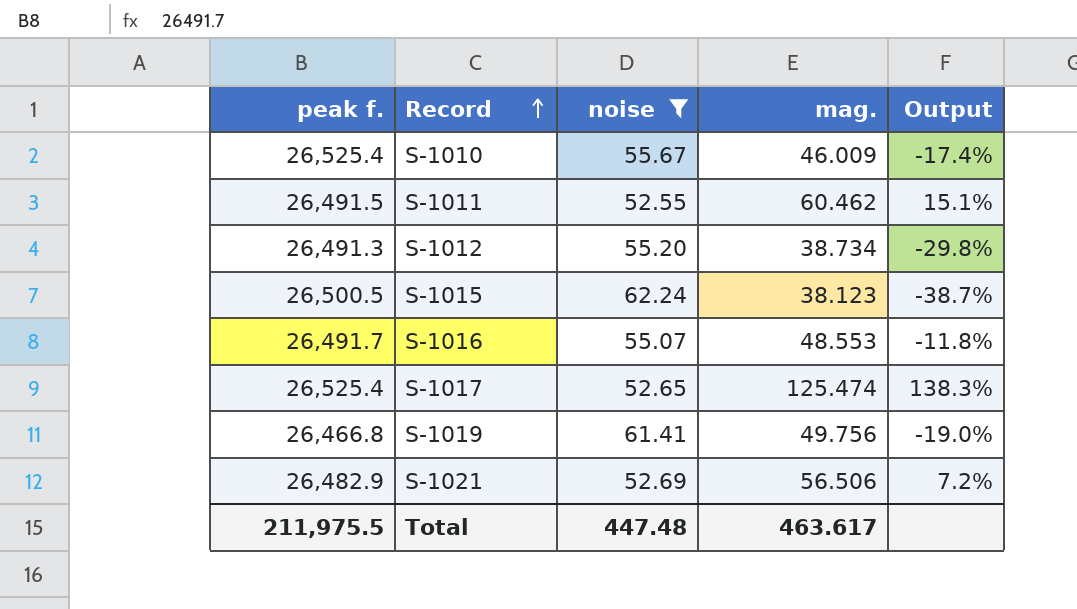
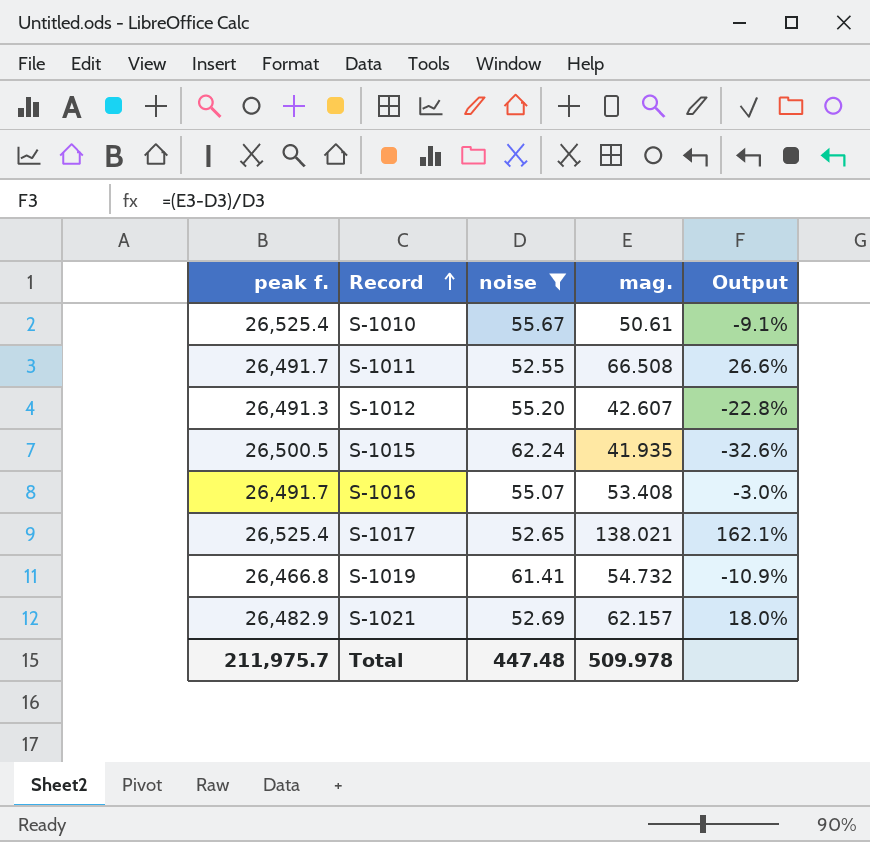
S-1010 | mag.: 46.009 -> 50.61
S-1010 | Output: -17.4% -> -9.1%
S-1011 | peak f.: 26,491.5 -> 26,491.7
S-1011 | mag.: 60.462 -> 66.508
S-1011 | Output: 15.1% -> 26.6%
S-1012 | mag.: 38.734 -> 42.607
S-1012 | Output: -29.8% -> -22.8%
S-1015 | mag.: 38.123 -> 41.935
S-1015 | Output: -38.7% -> -32.6%
S-1016 | mag.: 48.553 -> 53.408
S-1016 | Output: -11.8% -> -3.0%
S-1017 | mag.: 125.474 -> 138.021
S-1017 | Output: 138.3% -> 162.1%
S-1019 | mag.: 49.756 -> 54.732
S-1019 | Output: -19.0% -> -10.9%
S-1021 | mag.: 56.506 -> 62.157
S-1021 | Output: 7.2% -> 18.0%
Total | peak f.: 211,975.5 -> 211,975.7
Total | mag.: 463.617 -> 509.978

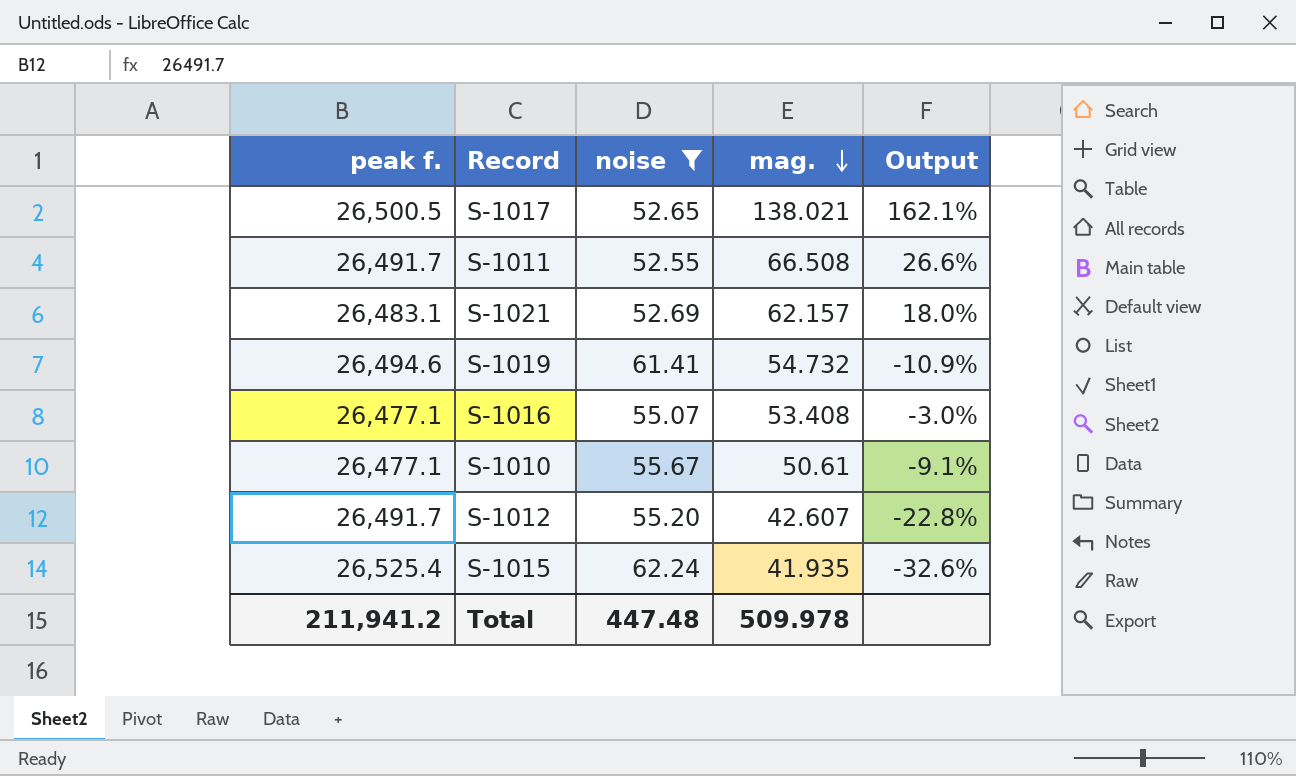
row order: Record ascending -> mag. descending
S-1017 | peak f.: 26,525.4 -> 26,500.5
S-1021 | peak f.: 26,482.9 -> 26,483.1
S-1019 | peak f.: 26,466.8 -> 26,494.6
S-1016 | peak f.: 26,491.7 -> 26,477.1
S-1010 | peak f.: 26,525.4 -> 26,477.1
S-1012 | peak f.: 26,491.3 -> 26,491.7
S-1015 | peak f.: 26,500.5 -> 26,525.4
Total | peak f.: 211,975.7 -> 211,941.2

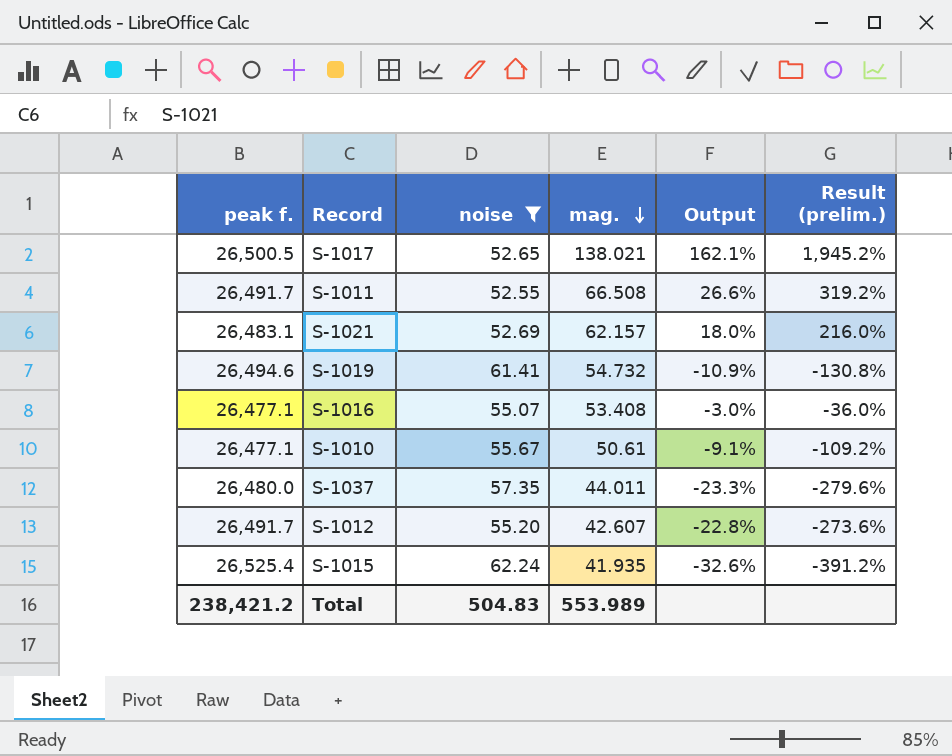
column Result (prelim.) | formula: none -> [Output] * 12
row S-1037: none -> 26,480.0 | 57.35 | 44.011 | -23.3% | -279.6%
Total | peak f.: 211,941.2 -> 238,421.2
Total | noise: 447.48 -> 504.83
Total | mag.: 509.978 -> 553.989

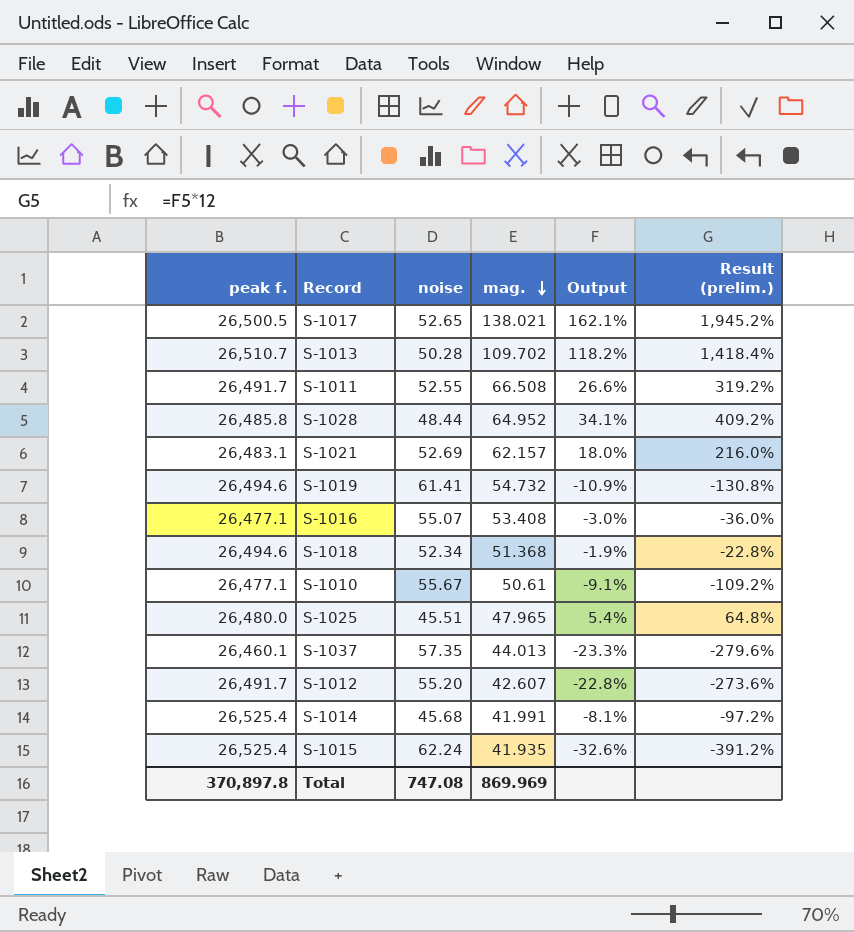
filter: noise >= 52.55 -> none
S-1037 | peak f.: 26,480.0 -> 26,460.1
S-1037 | mag.: 44.011 -> 44.013
Total | peak f.: 238,421.2 -> 370,897.8
Total | noise: 504.83 -> 747.08
Total | mag.: 553.989 -> 869.969

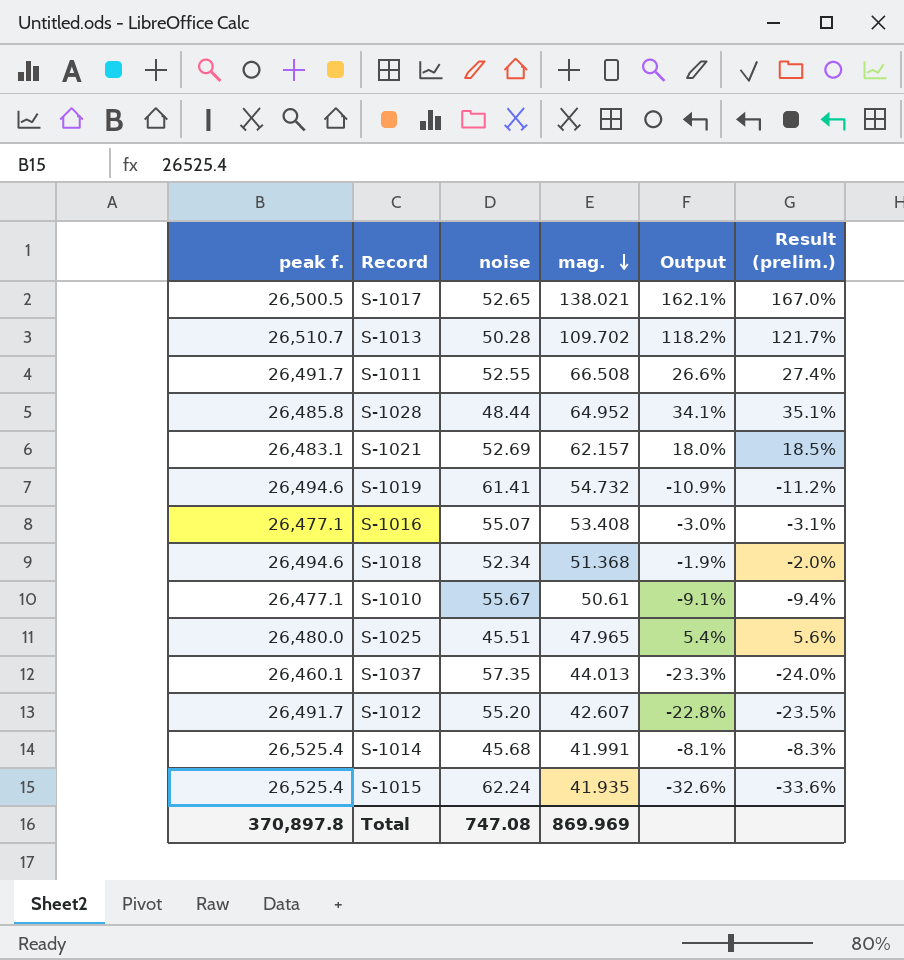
column Result (prelim.) | formula: [Output] * 12 -> [Output] * 1.03

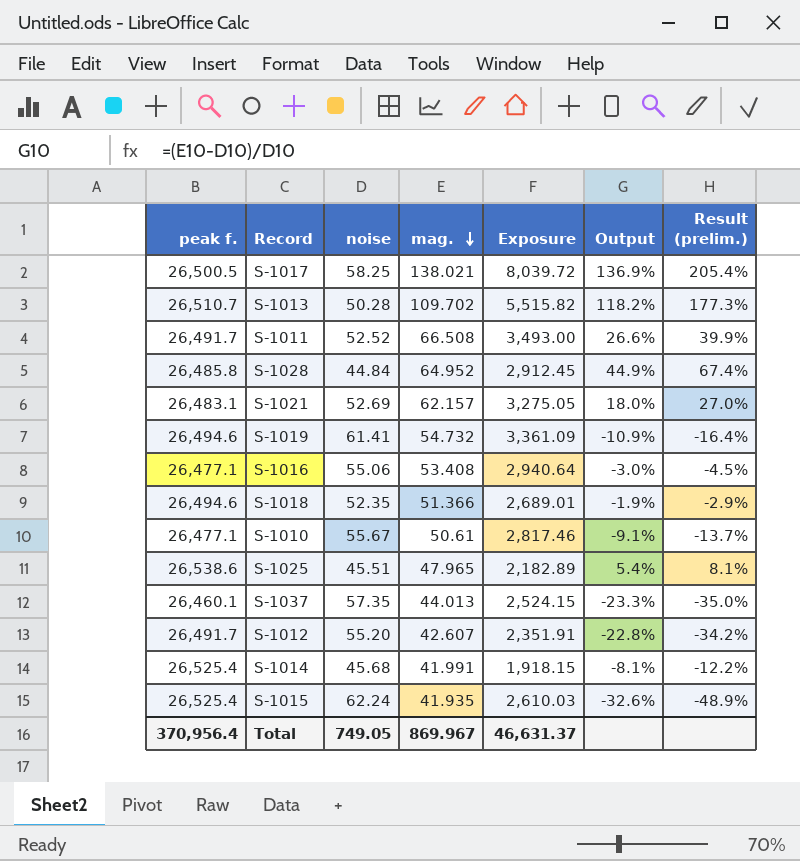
column Exposure | formula: none -> [noise] * [mag.]
column Result (prelim.) | formula: [Output] * 1.03 -> [Output] * 1.5
S-1017 | noise: 52.65 -> 58.25
S-1017 | Output: 162.1% -> 136.9%
S-1011 | noise: 52.55 -> 52.52
S-1028 | noise: 48.44 -> 44.84
S-1028 | Output: 34.1% -> 44.9%
S-1016 | noise: 55.07 -> 55.06
S-1018 | noise: 52.34 -> 52.35
S-1018 | mag.: 51.368 -> 51.366
S-1025 | peak f.: 26,480.0 -> 26,538.6
Total | peak f.: 370,897.8 -> 370,956.4
Total | noise: 747.08 -> 749.05
Total | mag.: 869.969 -> 869.967

